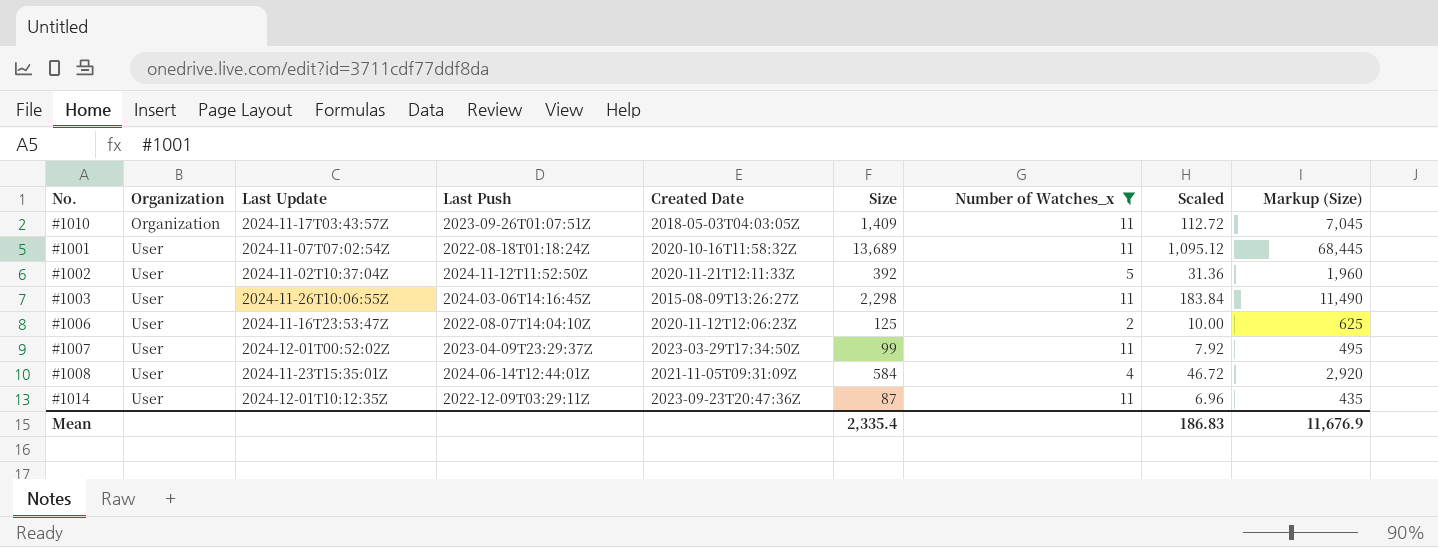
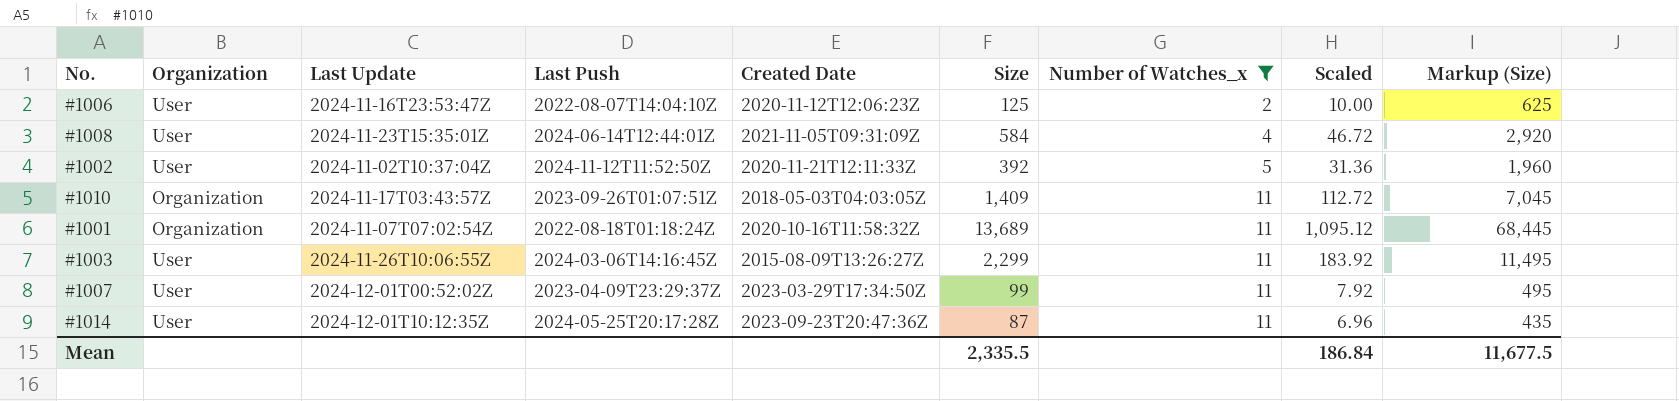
row order: Organization ascending -> Number of Watches_x ascending
#1001 | Organization: User -> Organization
#1003 | Size: 2,298 -> 2,299
#1003 | Scaled: 183.84 -> 183.92
#1003 | Markup (Size): 11,490 -> 11,495
#1014 | Last Push: 2022-12-09T03:29:11Z -> 2024-05-25T20:17:28Z
Mean | Size: 2,335.4 -> 2,335.5
Mean | Scaled: 186.83 -> 186.84
Mean | Markup (Size): 11,676.9 -> 11,677.5

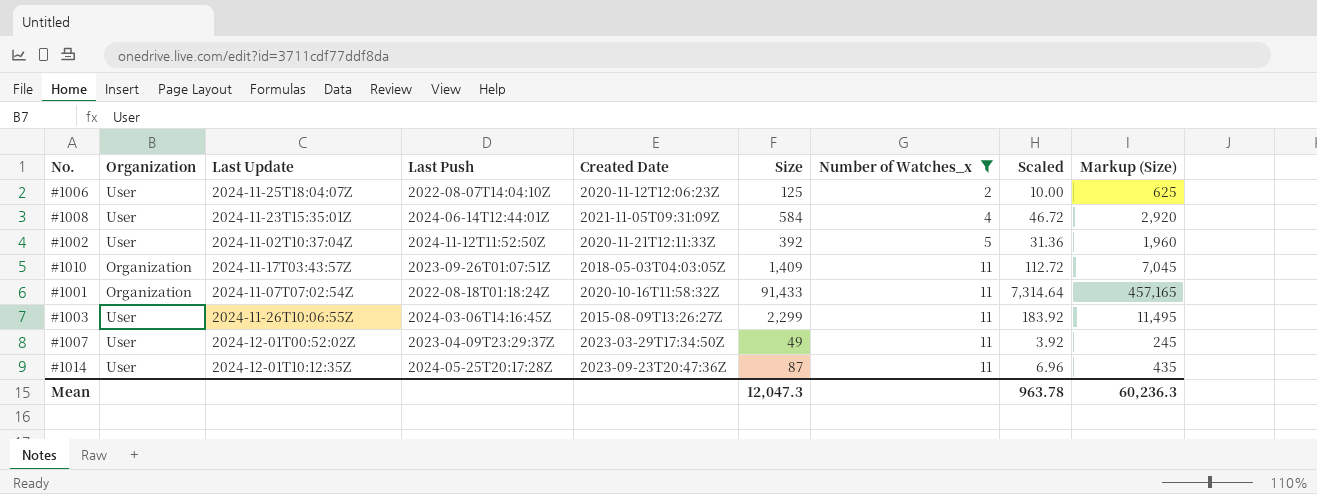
#1006 | Last Update: 2024-11-16T23:53:47Z -> 2024-11-25T18:04:07Z
#1001 | Size: 13,689 -> 91,433
#1001 | Scaled: 1,095.12 -> 7,314.64
#1001 | Markup (Size): 68,445 -> 457,165
#1007 | Size: 99 -> 49
#1007 | Scaled: 7.92 -> 3.92
#1007 | Markup (Size): 495 -> 245
Mean | Size: 2,335.5 -> 12,047.3
Mean | Scaled: 186.84 -> 963.78
Mean | Markup (Size): 11,677.5 -> 60,236.3

